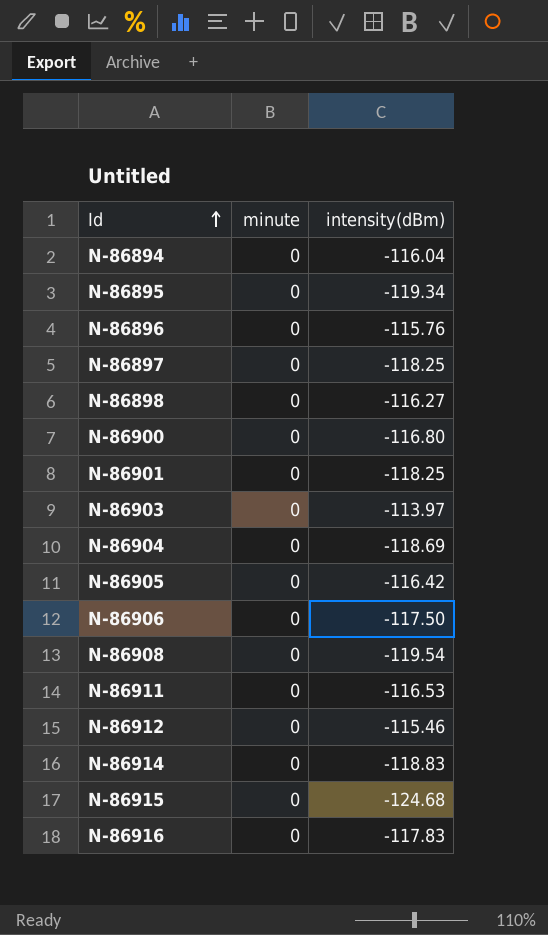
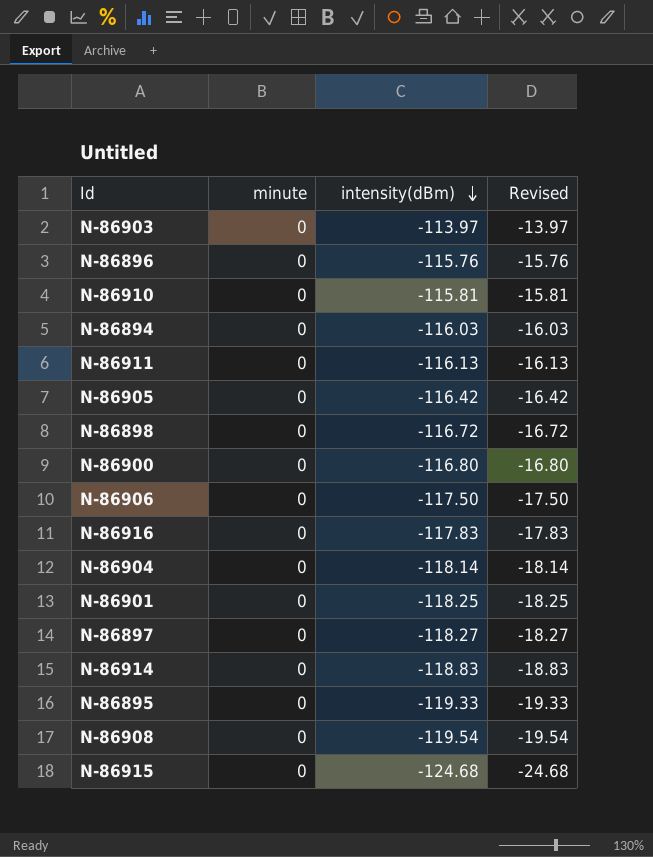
row order: Id ascending -> intensity(dBm) descending
column Revised | formula: none -> [intensity(dBm)] + 100
row N-86912: 0 | -115.46 -> none
row N-86910: none -> 0 | -115.81 | -15.81
N-86894 | intensity(dBm): -116.04 -> -116.03
N-86911 | intensity(dBm): -116.53 -> -116.13
N-86898 | intensity(dBm): -116.27 -> -116.72
N-86904 | intensity(dBm): -118.69 -> -118.14
N-86897 | intensity(dBm): -118.25 -> -118.27
N-86895 | intensity(dBm): -119.34 -> -119.33

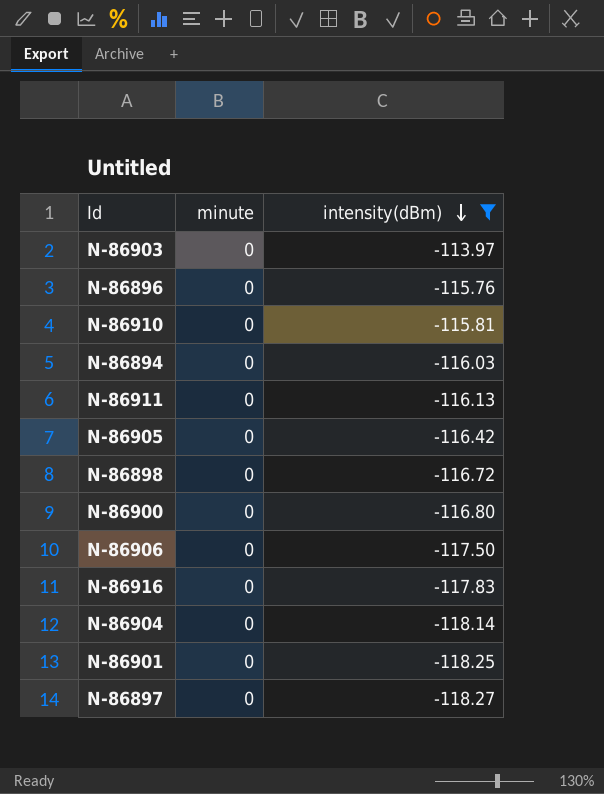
filter: none -> intensity(dBm) >= -118.27
column Revised | formula: [intensity(dBm)] + 100 -> none

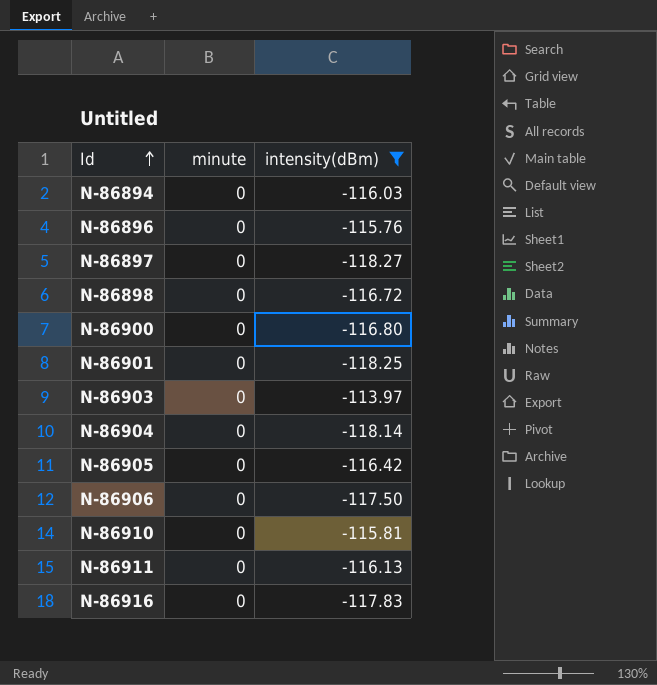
row order: intensity(dBm) descending -> Id ascending

